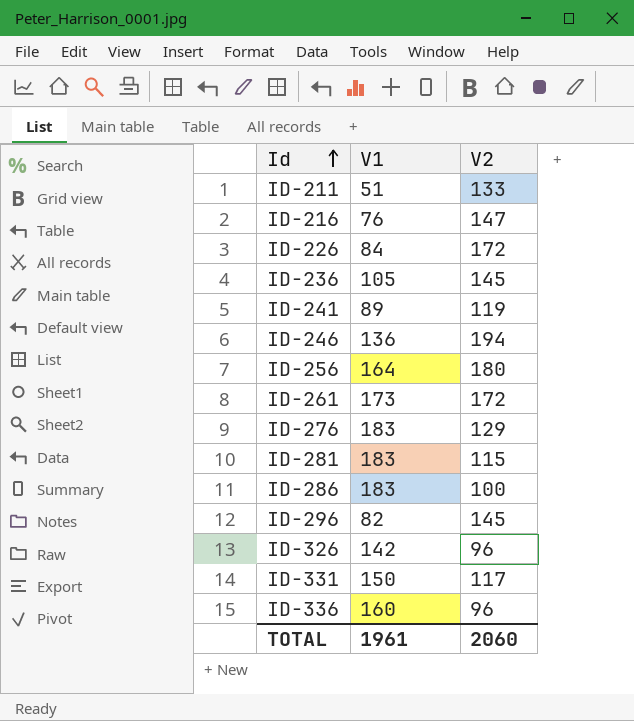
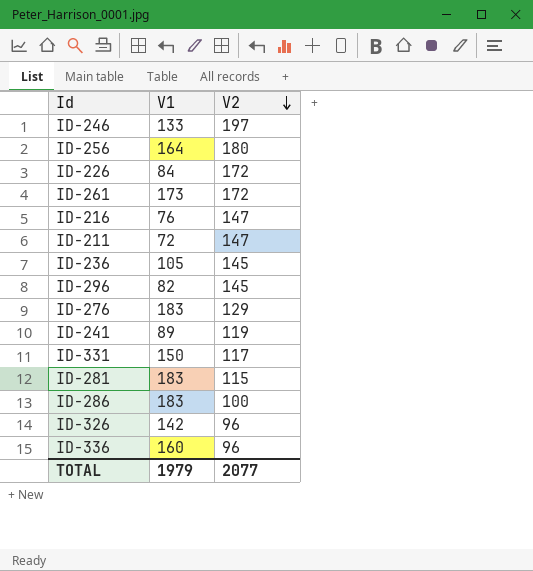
row order: Id ascending -> V2 descending
ID-246 | V1: 136 -> 133
ID-246 | V2: 194 -> 197
ID-211 | V1: 51 -> 72
ID-211 | V2: 133 -> 147
TOTAL | V1: 1961 -> 1979
TOTAL | V2: 2060 -> 2077

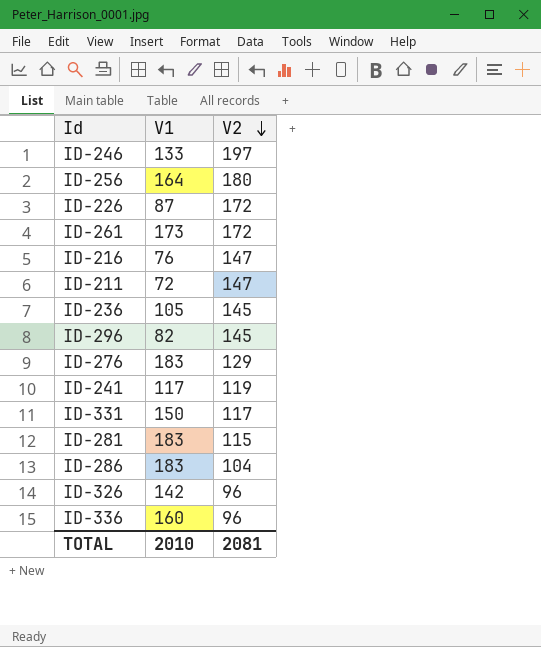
ID-226 | V1: 84 -> 87
ID-241 | V1: 89 -> 117
ID-286 | V2: 100 -> 104
TOTAL | V1: 1979 -> 2010
TOTAL | V2: 2077 -> 2081

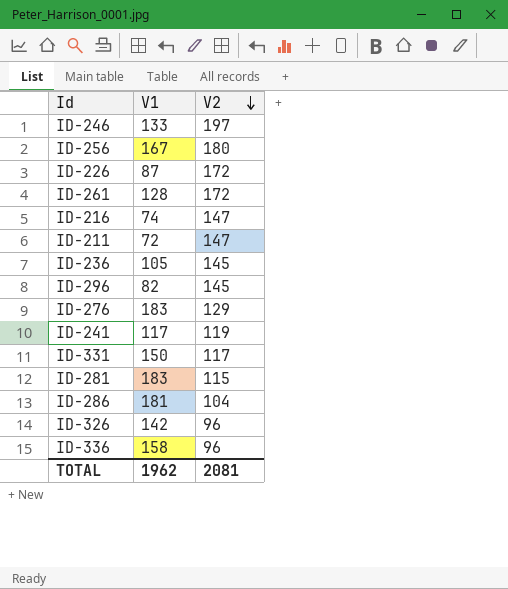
ID-256 | V1: 164 -> 167
ID-261 | V1: 173 -> 128
ID-216 | V1: 76 -> 74
ID-286 | V1: 183 -> 181
ID-336 | V1: 160 -> 158
TOTAL | V1: 2010 -> 1962

